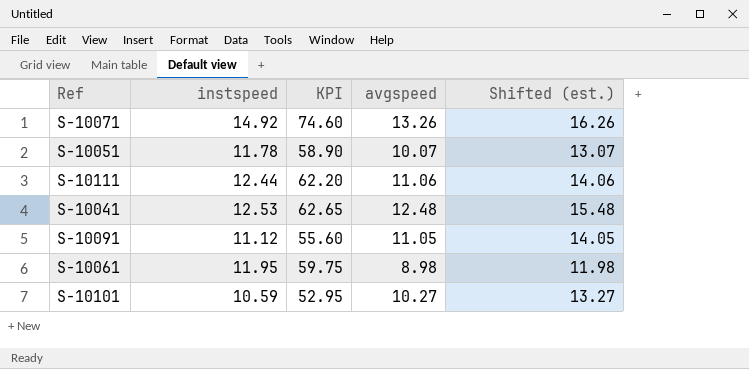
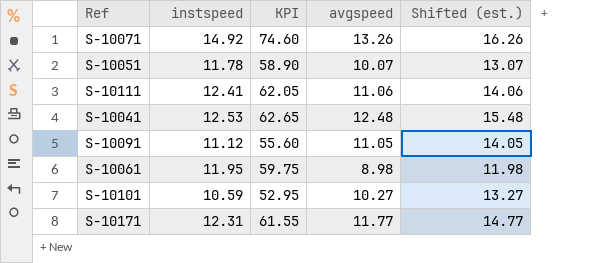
S-10111 | instspeed: 12.44 -> 12.41
S-10111 | KPI: 62.20 -> 62.05
row S-10171: none -> 12.31 | 61.55 | 11.77 | 14.77

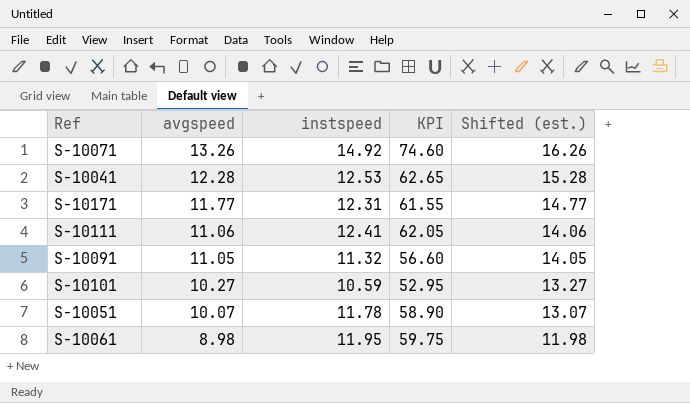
row order: none -> avgspeed descending
column avgspeed | position: 4 -> 2
S-10041 | avgspeed: 12.48 -> 12.28
S-10041 | Shifted (est.): 15.48 -> 15.28
S-10091 | instspeed: 11.12 -> 11.32
S-10091 | KPI: 55.60 -> 56.60

